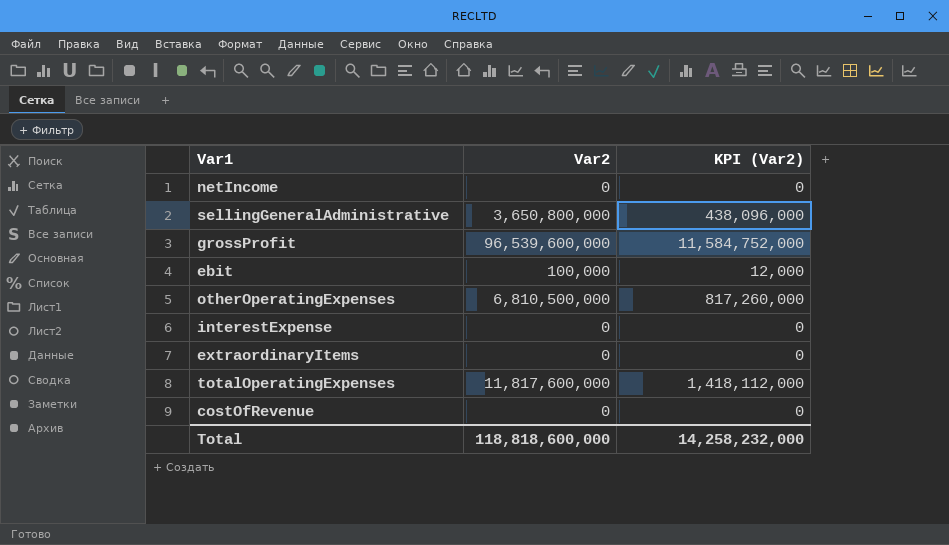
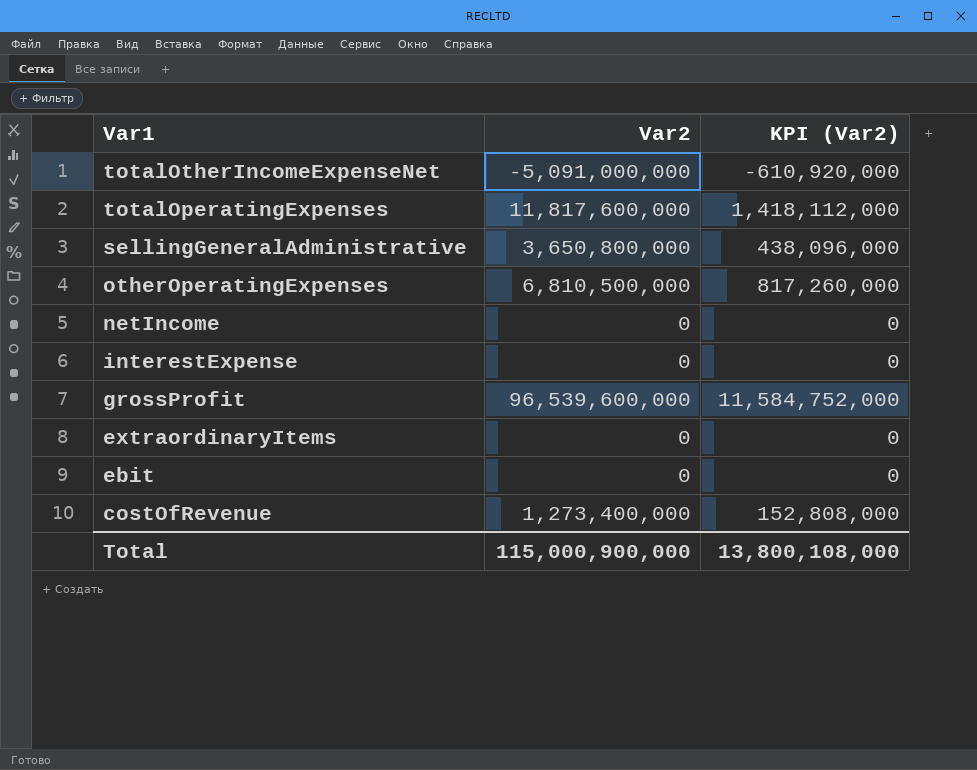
row order: none -> Var1 descending
row totalOtherIncomeExpenseNet: none -> -5,091,000,000 | -610,920,000
ebit | Var2: 100,000 -> 0
ebit | KPI (Var2): 12,000 -> 0
costOfRevenue | Var2: 0 -> 1,273,400,000
costOfRevenue | KPI (Var2): 0 -> 152,808,000
Total | Var2: 118,818,600,000 -> 115,000,900,000
Total | KPI (Var2): 14,258,232,000 -> 13,800,108,000

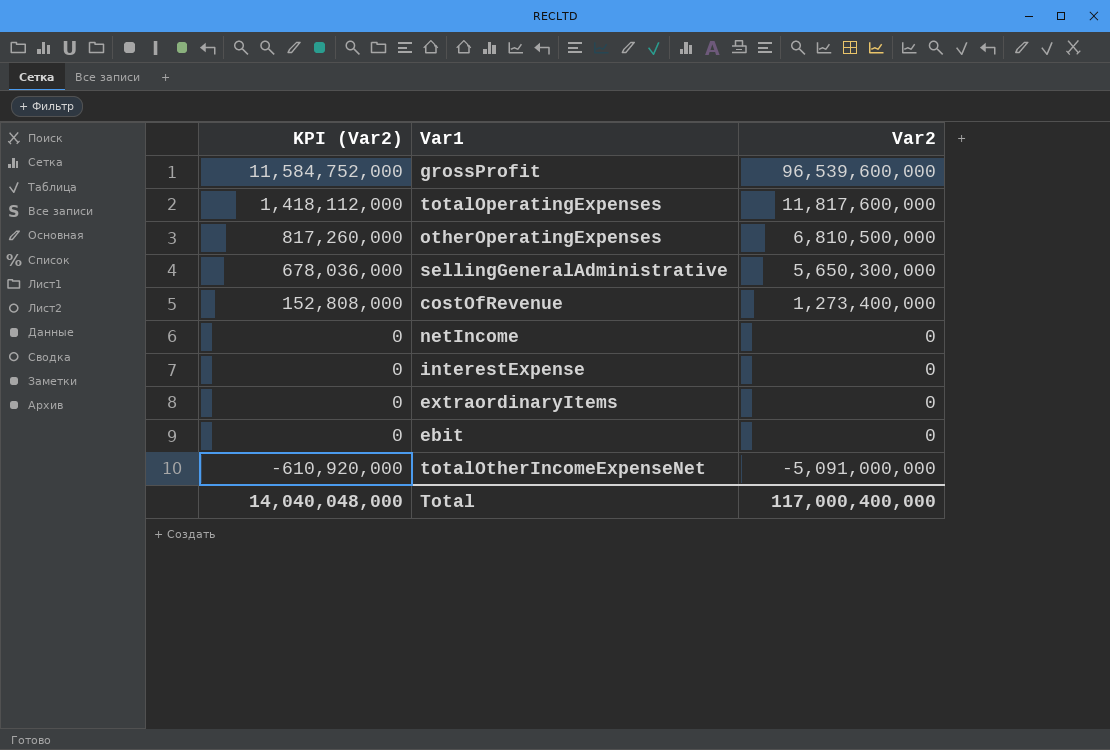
row order: Var1 descending -> KPI (Var2) descending
column KPI (Var2) | position: 3 -> 1
sellingGeneralAdministrative | KPI (Var2): 438,096,000 -> 678,036,000
sellingGeneralAdministrative | Var2: 3,650,800,000 -> 5,650,300,000
Total | KPI (Var2): 13,800,108,000 -> 14,040,048,000
Total | Var2: 115,000,900,000 -> 117,000,400,000

